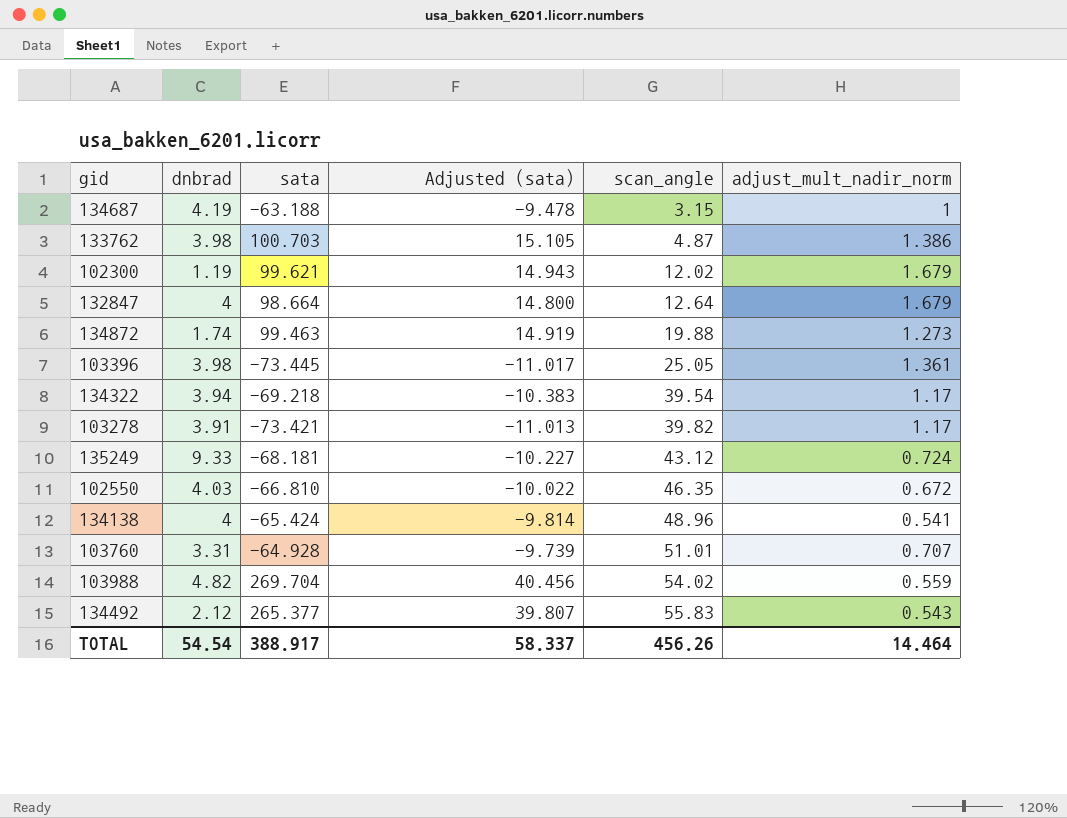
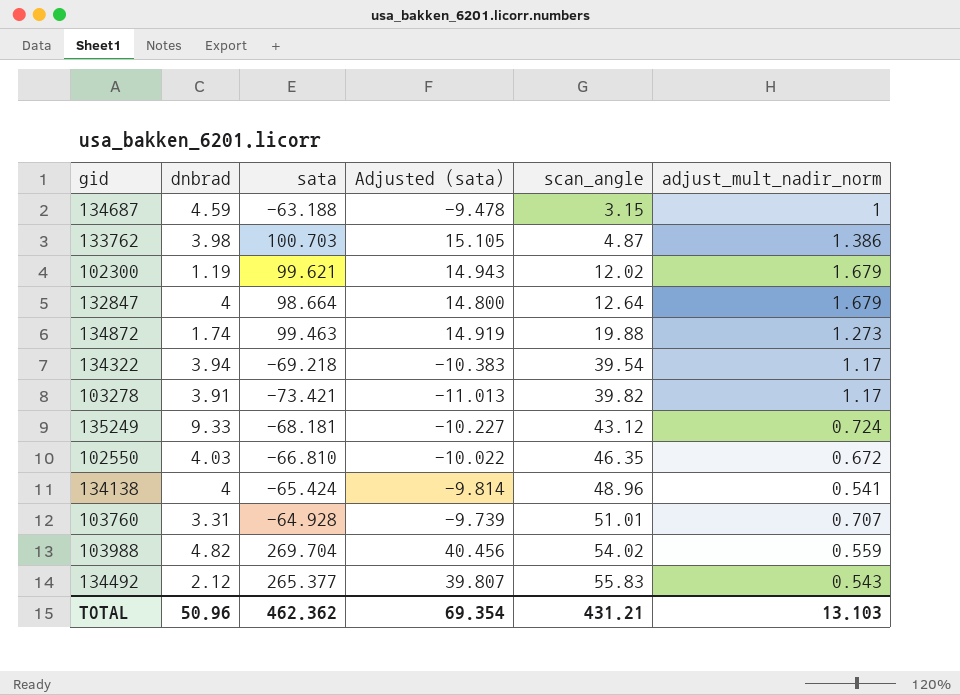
row 103396: 3.98 | -73.445 | -11.017 | 25.05 | 1.361 -> none
134687 | dnbrad: 4.19 -> 4.59
TOTAL | dnbrad: 54.54 -> 50.96
TOTAL | sata: 388.917 -> 462.362
TOTAL | Adjusted (sata): 58.337 -> 69.354
TOTAL | scan_angle: 456.26 -> 431.21
TOTAL | adjust_mult_nadir_norm: 14.464 -> 13.103

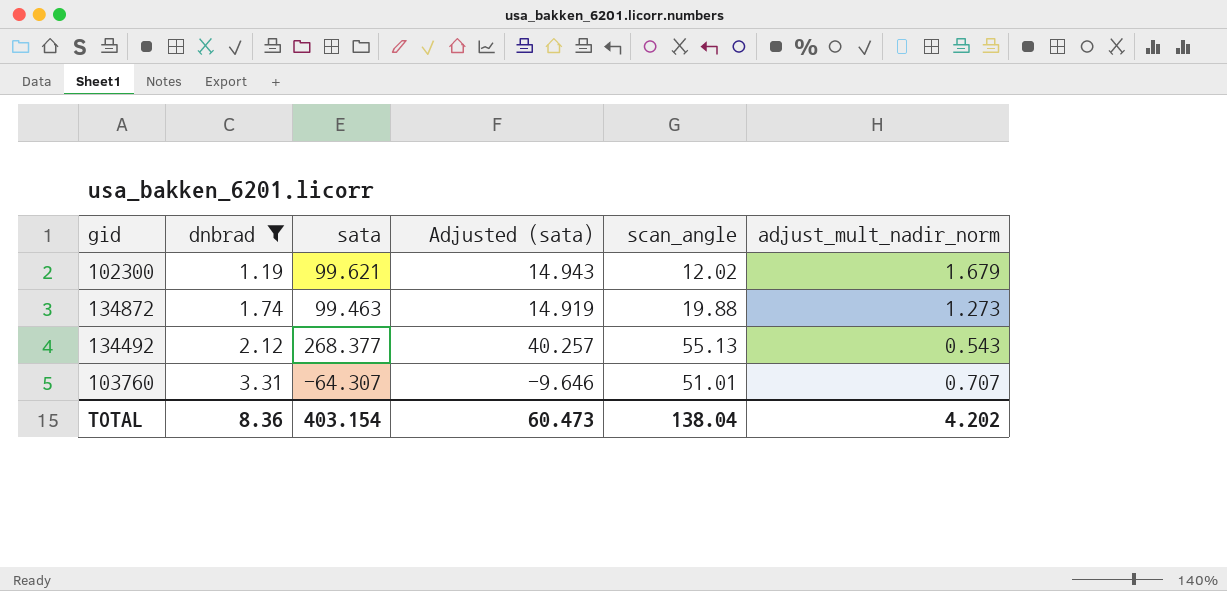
filter: none -> dnbrad <= 3.31
row order: scan_angle ascending -> dnbrad ascending
134492 | sata: 265.377 -> 268.377
134492 | Adjusted (sata): 39.807 -> 40.257
134492 | scan_angle: 55.83 -> 55.13
103760 | sata: -64.928 -> -64.307
103760 | Adjusted (sata): -9.739 -> -9.646
TOTAL | dnbrad: 50.96 -> 8.36
TOTAL | sata: 462.362 -> 403.154
TOTAL | Adjusted (sata): 69.354 -> 60.473
TOTAL | scan_angle: 431.21 -> 138.04
TOTAL | adjust_mult_nadir_norm: 13.103 -> 4.202

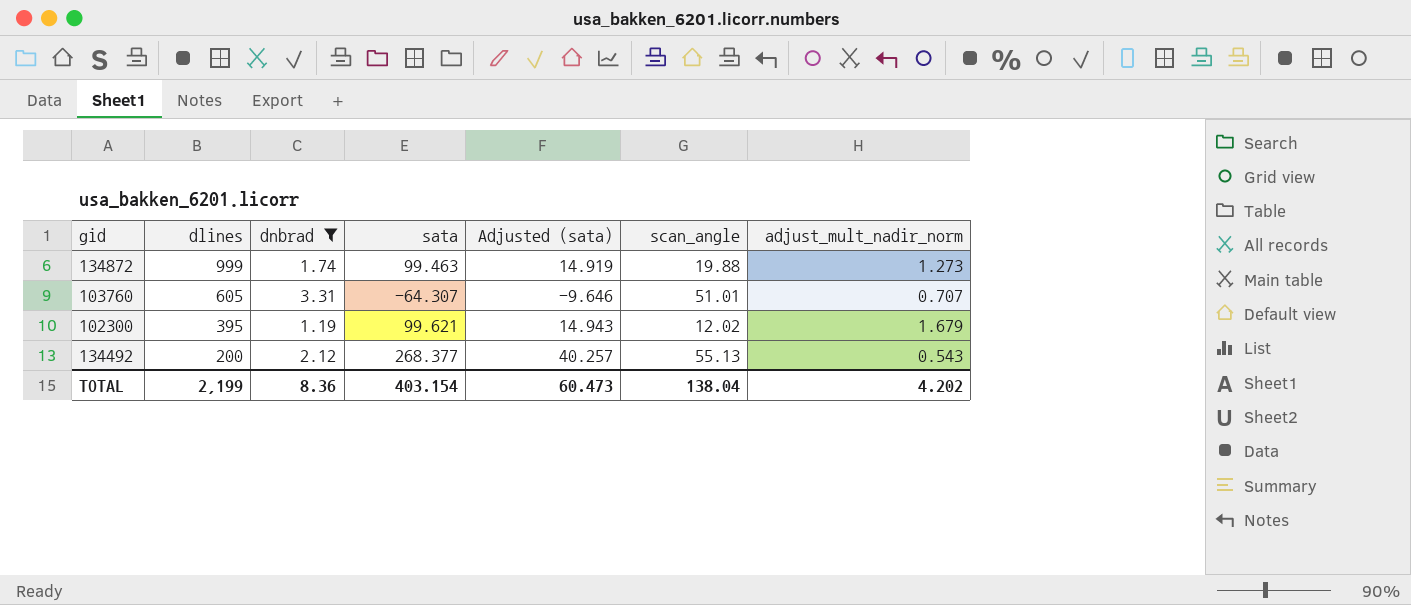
row order: dnbrad ascending -> dlines descending
column dlines | position: none -> 2

